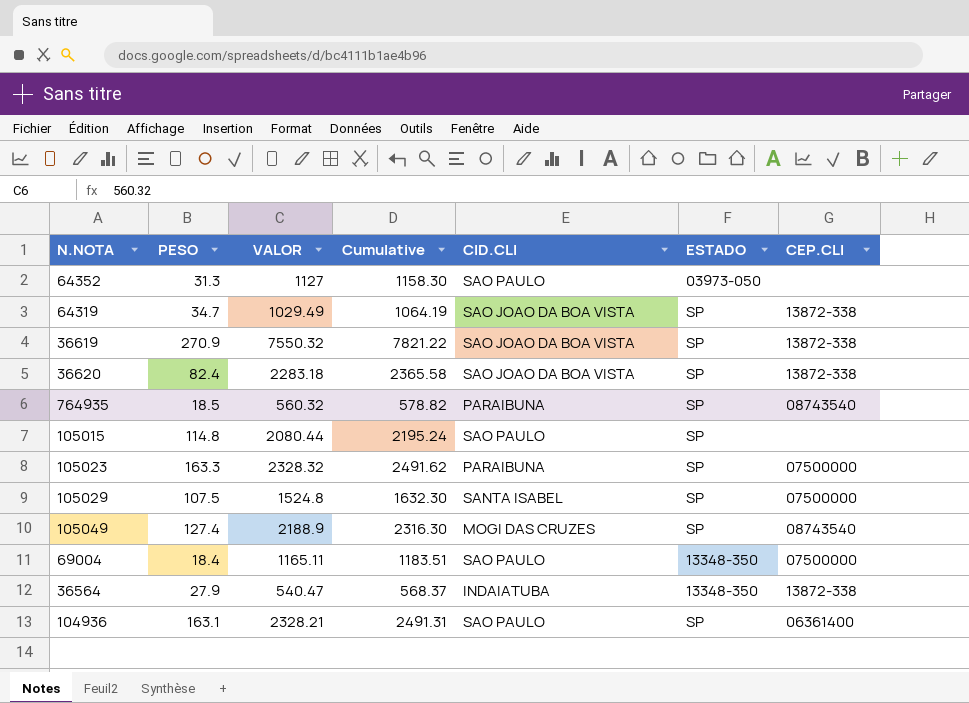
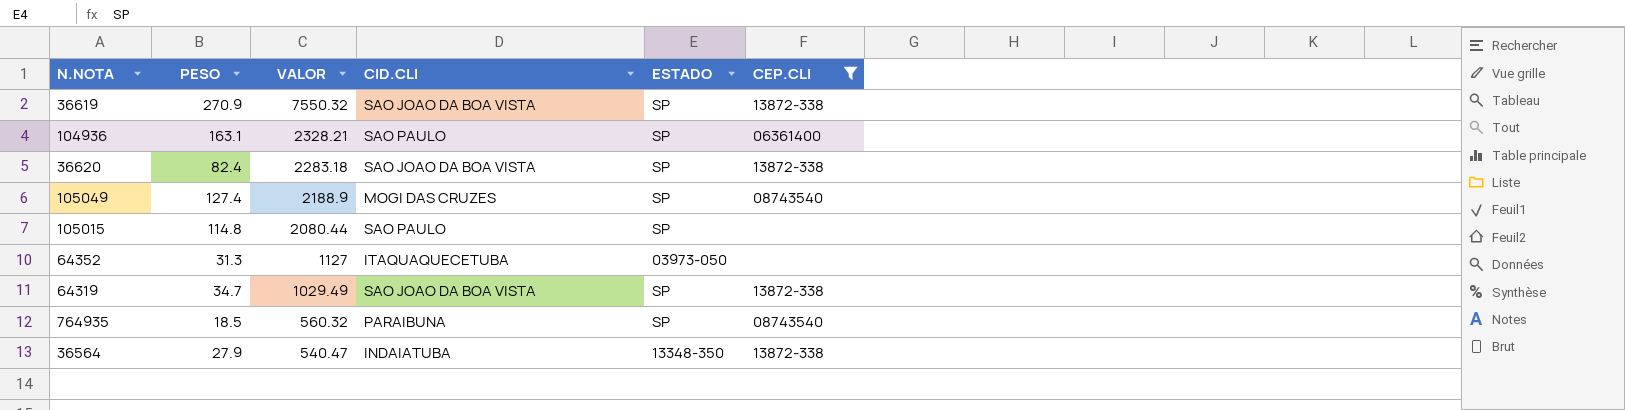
filter: none -> CEP.CLI != 07500000
row order: none -> VALOR descending
column Cumulative | formula: [PESO] + [VALOR] -> none
64352 | CID.CLI: SAO PAULO -> ITAQUAQUECETUBA

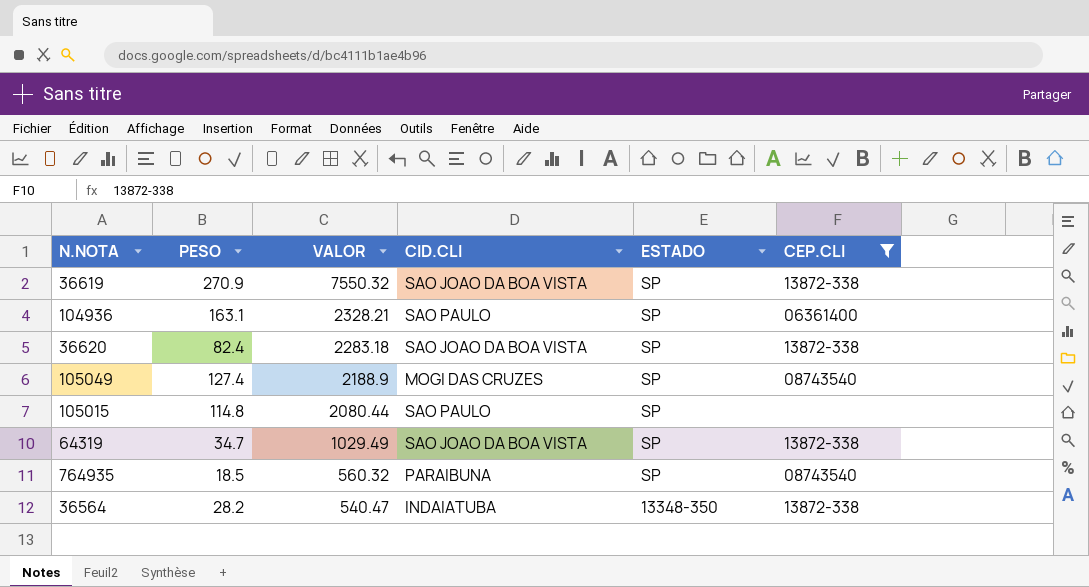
row 64352: 31.3 | 1127 | ITAQUAQUECETUBA | 03973-050 | none -> none
36564 | PESO: 27.9 -> 28.2

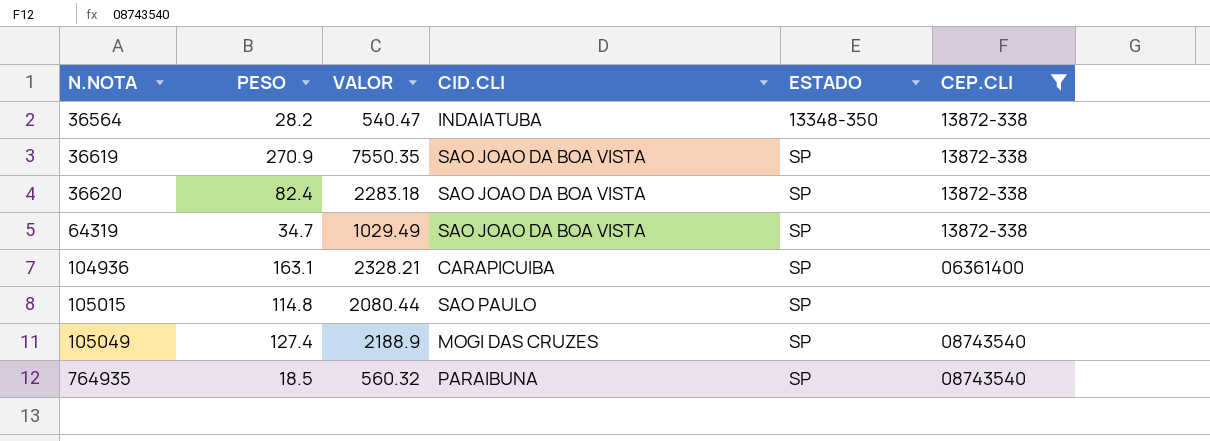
row order: VALOR descending -> N.NOTA ascending
36619 | VALOR: 7550.32 -> 7550.35
104936 | CID.CLI: SAO PAULO -> CARAPICUIBA

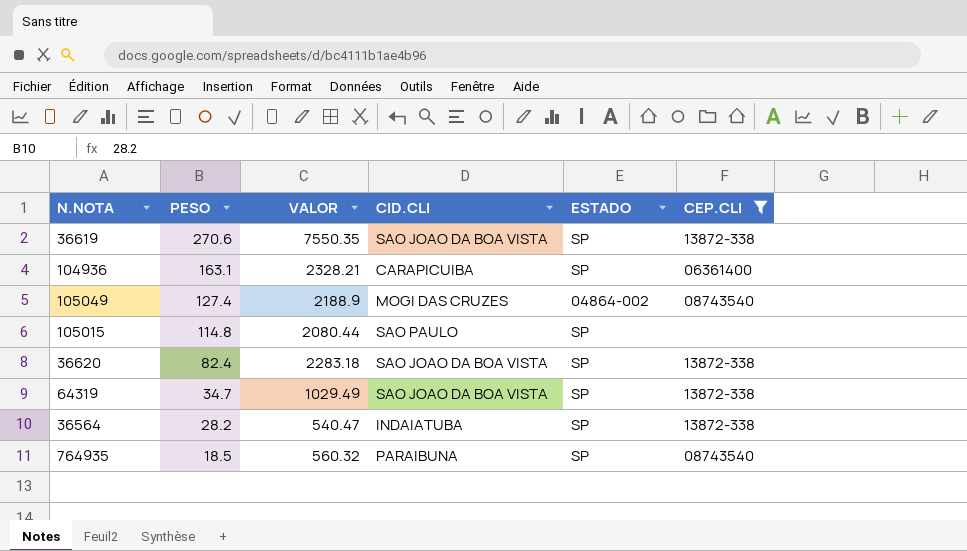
row order: N.NOTA ascending -> PESO descending
36619 | PESO: 270.9 -> 270.6
105049 | ESTADO: SP -> 04864-002
36564 | ESTADO: 13348-350 -> SP

